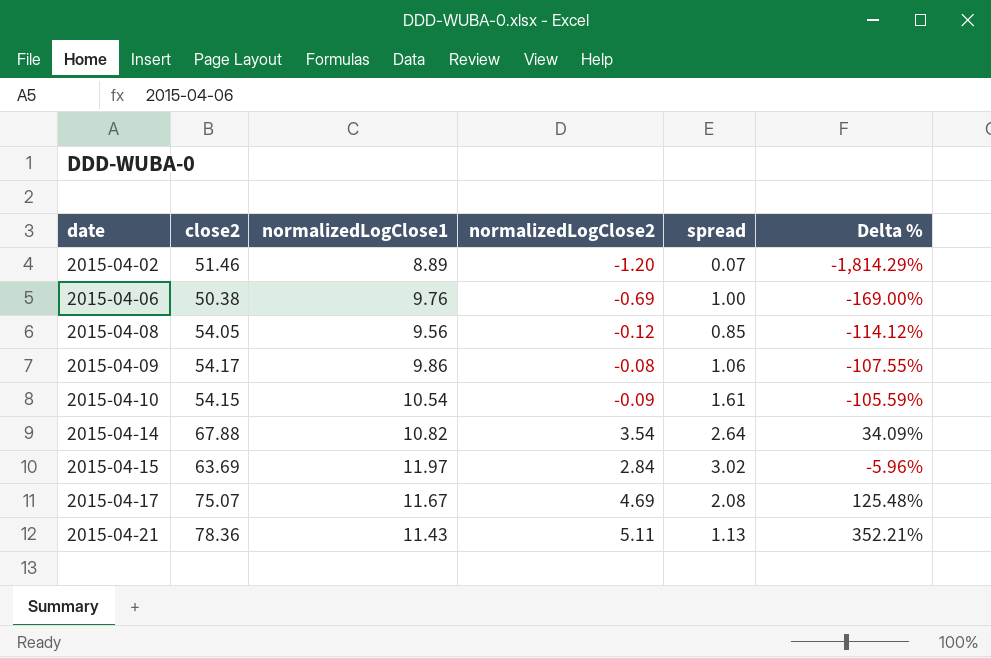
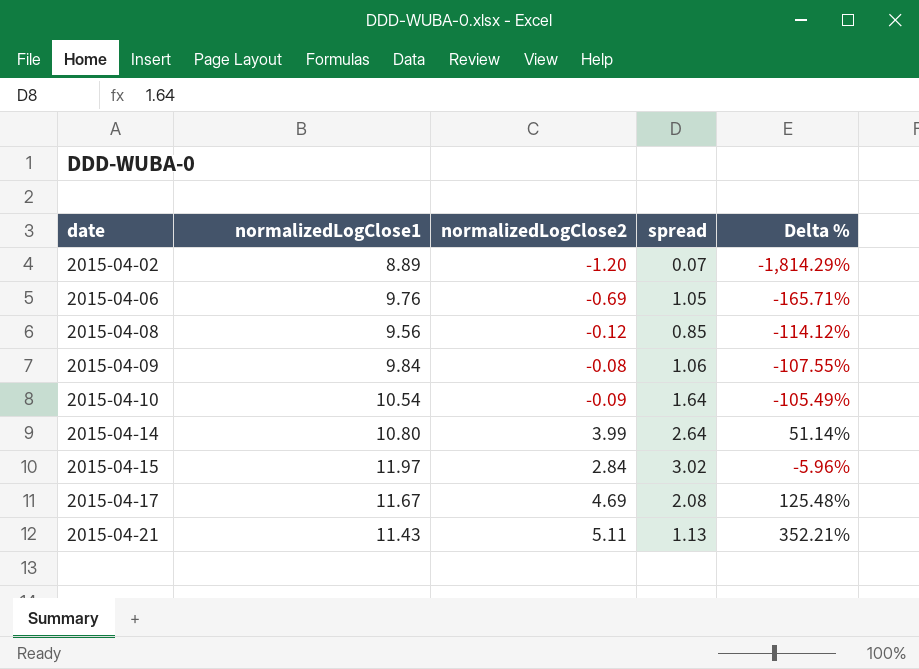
column close2 | position: 2 -> none
2015-04-06 | spread: 1.00 -> 1.05
2015-04-06 | Delta %: -169.00% -> -165.71%
2015-04-09 | normalizedLogClose1: 9.86 -> 9.84
2015-04-10 | spread: 1.61 -> 1.64
2015-04-10 | Delta %: -105.59% -> -105.49%
2015-04-14 | normalizedLogClose1: 10.82 -> 10.80
2015-04-14 | normalizedLogClose2: 3.54 -> 3.99
2015-04-14 | Delta %: 34.09% -> 51.14%

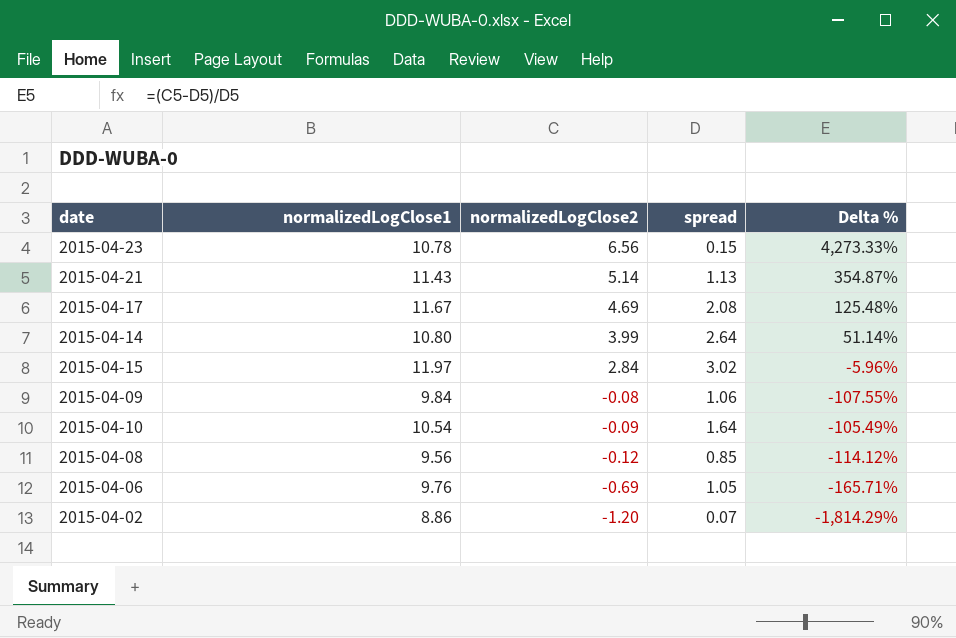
row order: date ascending -> normalizedLogClose2 descending
row 2015-04-23: none -> 10.78 | 6.56 | 0.15 | 4,273.33%
2015-04-21 | normalizedLogClose2: 5.11 -> 5.14
2015-04-21 | Delta %: 352.21% -> 354.87%
2015-04-02 | normalizedLogClose1: 8.89 -> 8.86

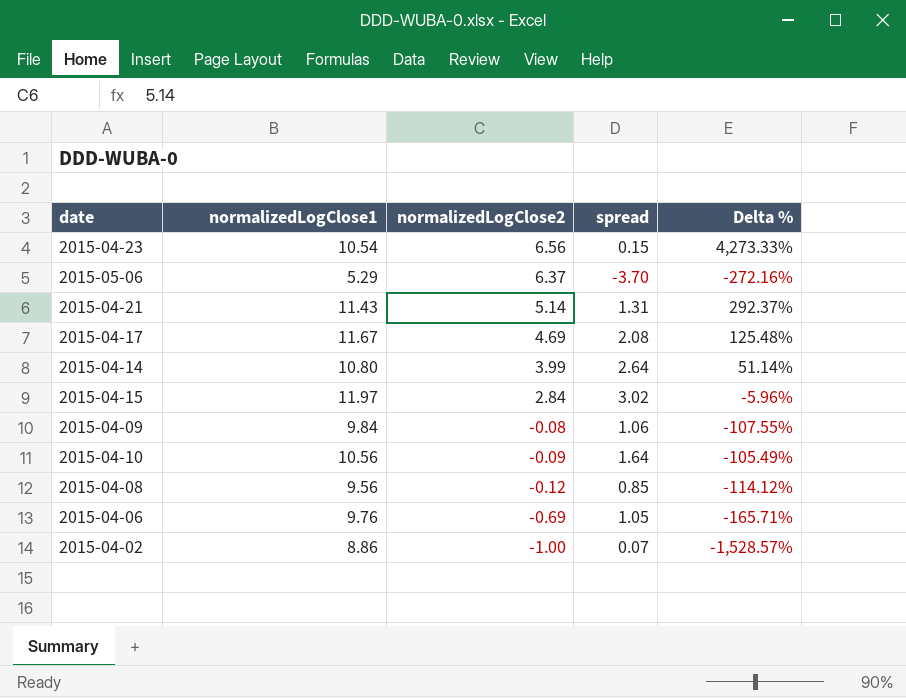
2015-04-23 | normalizedLogClose1: 10.78 -> 10.54
row 2015-05-06: none -> 5.29 | 6.37 | -3.70 | -272.16%
2015-04-21 | spread: 1.13 -> 1.31
2015-04-21 | Delta %: 354.87% -> 292.37%
2015-04-10 | normalizedLogClose1: 10.54 -> 10.56
2015-04-02 | normalizedLogClose2: -1.20 -> -1.00
2015-04-02 | Delta %: -1,814.29% -> -1,528.57%

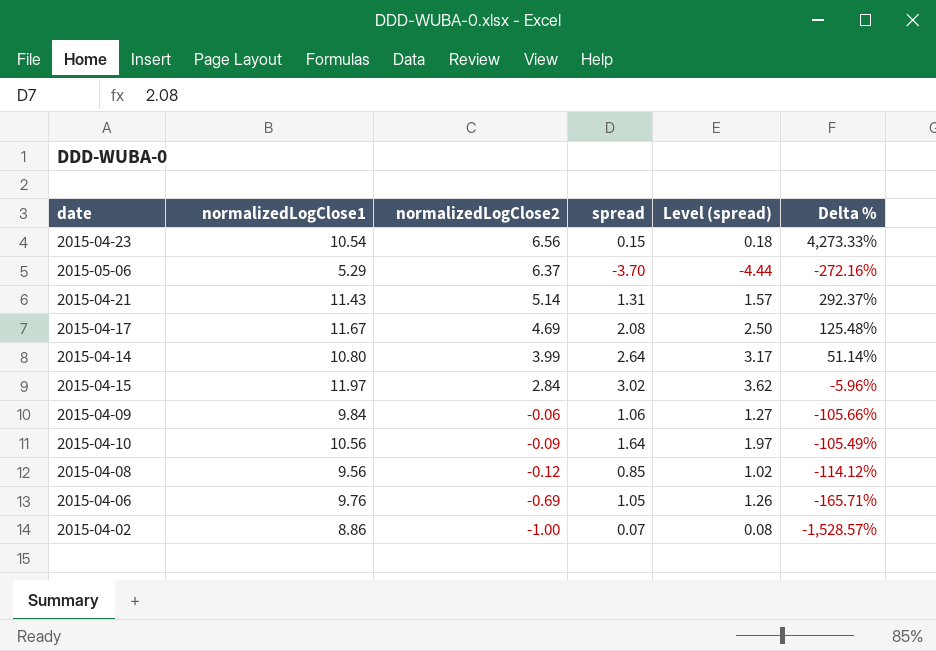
column Level (spread) | formula: none -> [spread] * 1.2
2015-04-09 | normalizedLogClose2: -0.08 -> -0.06
2015-04-09 | Delta %: -107.55% -> -105.66%

